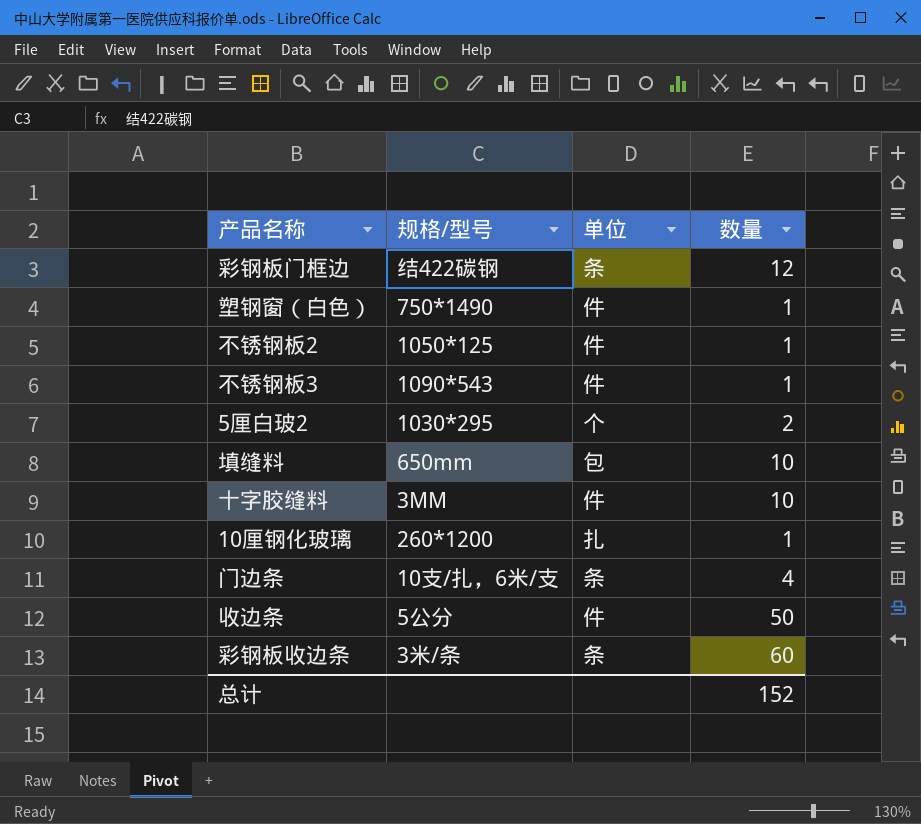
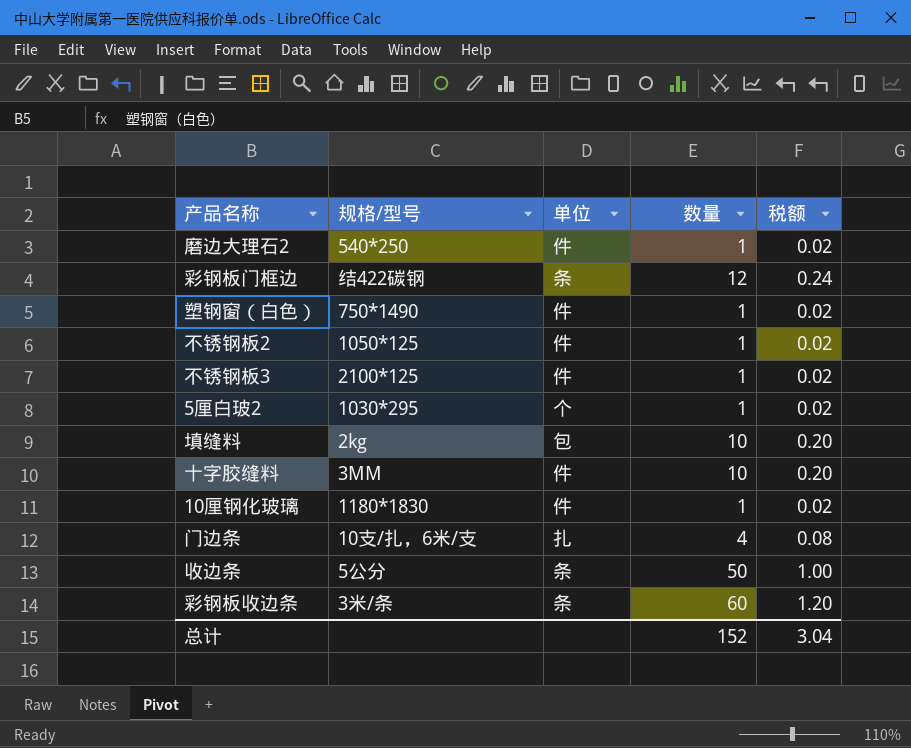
column 税额 | formula: none -> [数量] * 0.02
row 磨边大理石2: none -> 540*250 | 件 | 1 | 0.02
不锈钢板3 | 规格/型号: 1090*543 -> 2100*125
5厘白玻2 | 数量: 2 -> 1
填缝料 | 规格/型号: 650mm -> 2kg
10厘钢化玻璃 | 规格/型号: 260*1200 -> 1180*1830
10厘钢化玻璃 | 单位: 扎 -> 件
门边条 | 单位: 条 -> 扎
收边条 | 单位: 件 -> 条

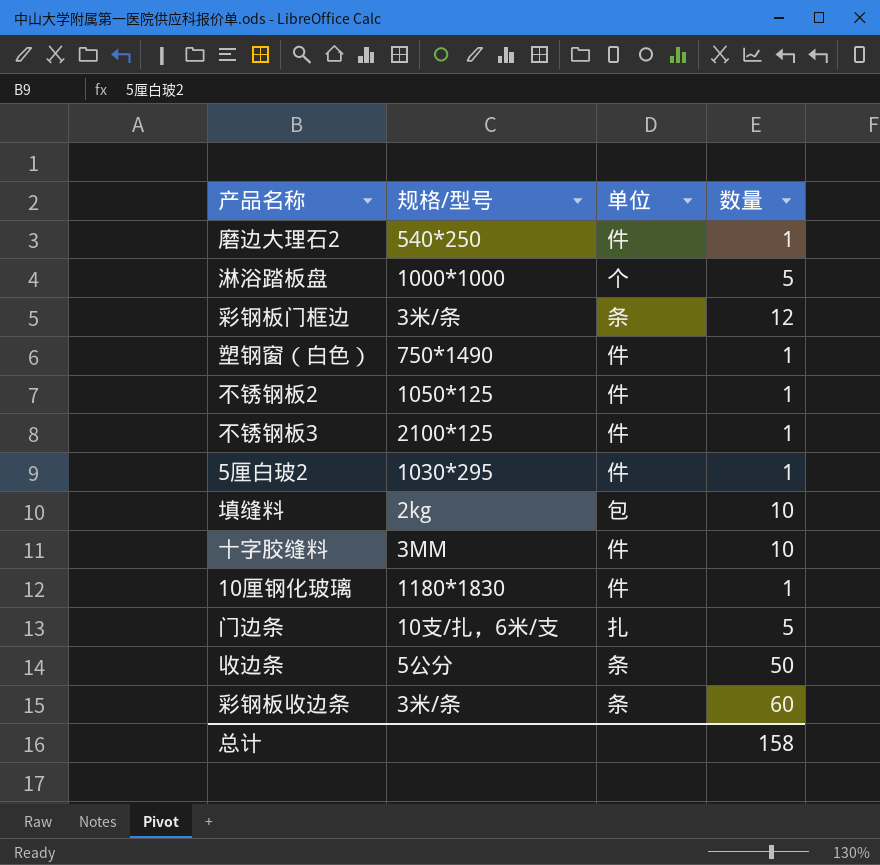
column 税额 | formula: [数量] * 0.02 -> none
row 淋浴踏板盘: none -> 1000*1000 | 个 | 5
彩钢板门框边 | 规格/型号: 结422碳钢 -> 3米/条
5厘白玻2 | 单位: 个 -> 件
门边条 | 数量: 4 -> 5
总计 | 数量: 152 -> 158

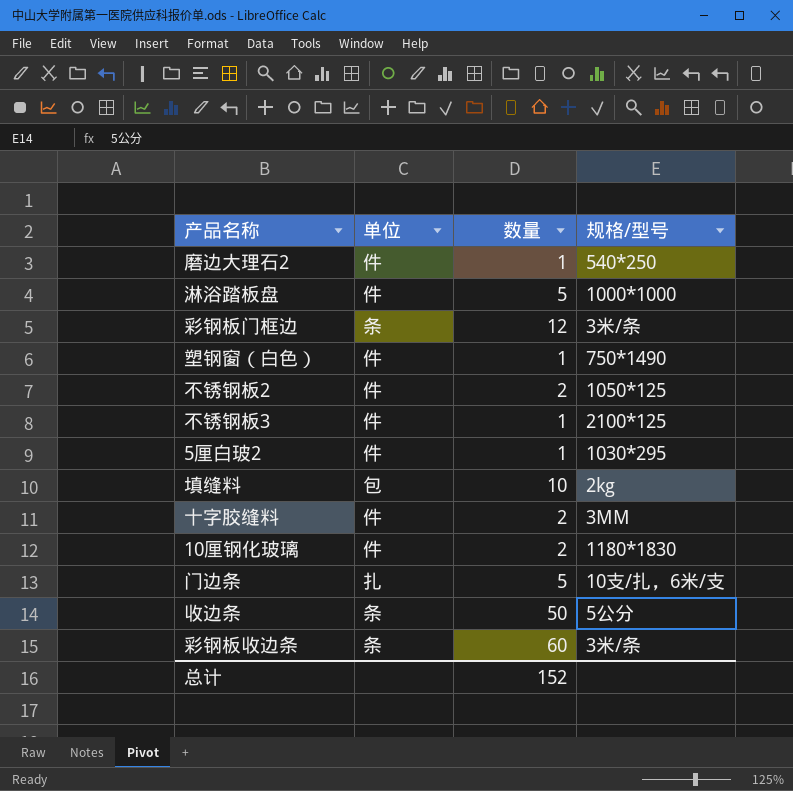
column 规格/型号 | position: 2 -> 4
淋浴踏板盘 | 单位: 个 -> 件
不锈钢板2 | 数量: 1 -> 2
十字胶缝料 | 数量: 10 -> 2
10厘钢化玻璃 | 数量: 1 -> 2
总计 | 数量: 158 -> 152

